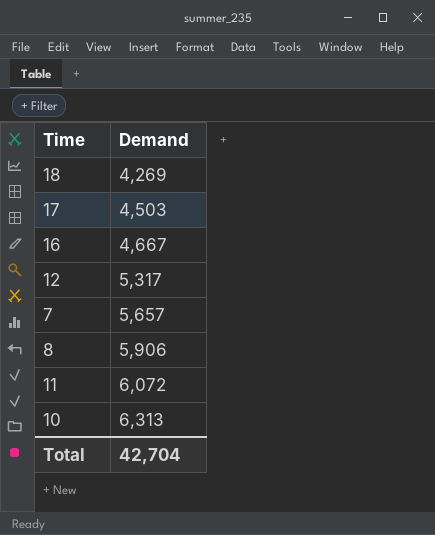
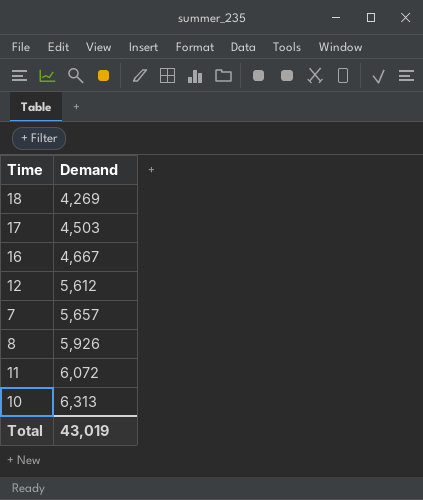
12 | Demand: 5,317 -> 5,612
8 | Demand: 5,906 -> 5,926
Total | Demand: 42,704 -> 43,019

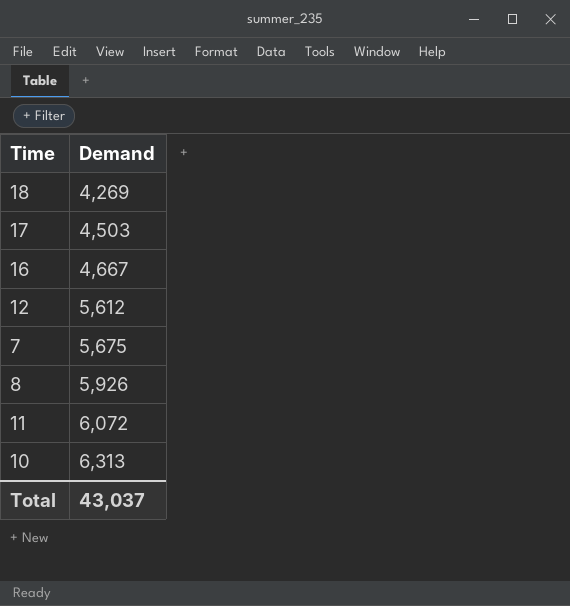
7 | Demand: 5,657 -> 5,675
Total | Demand: 43,019 -> 43,037

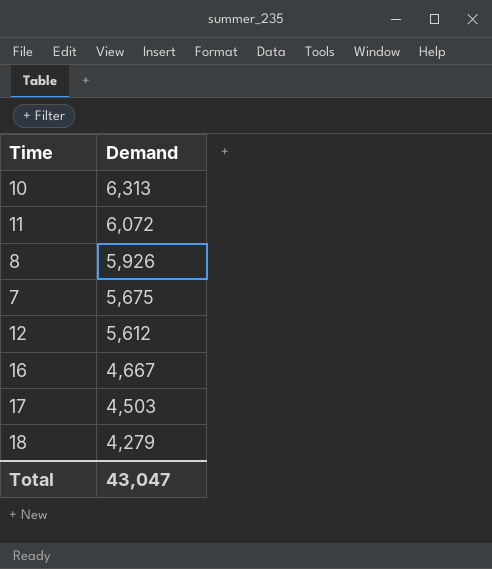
row order: Demand ascending -> Demand descending
18 | Demand: 4,269 -> 4,279
Total | Demand: 43,037 -> 43,047

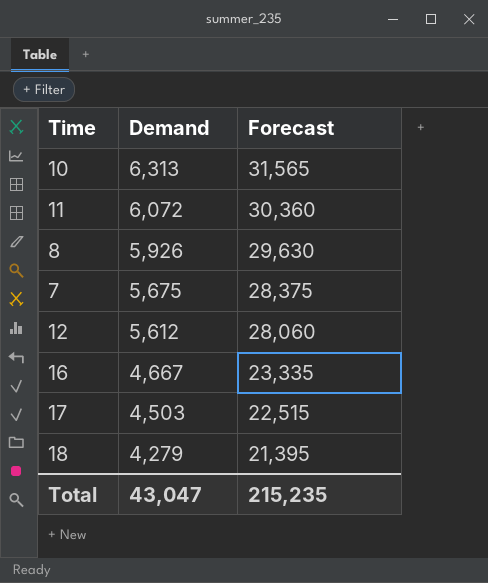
column Forecast | formula: none -> [Demand] * 5

